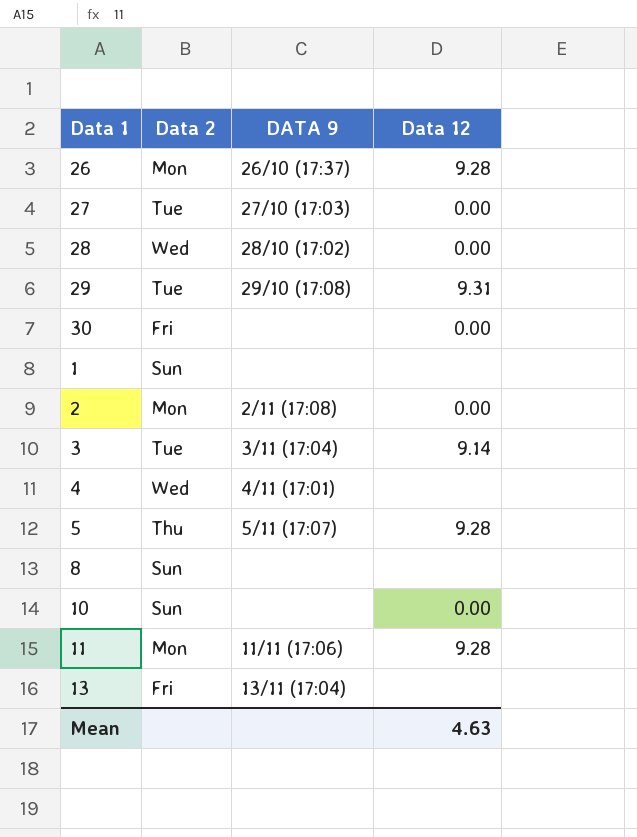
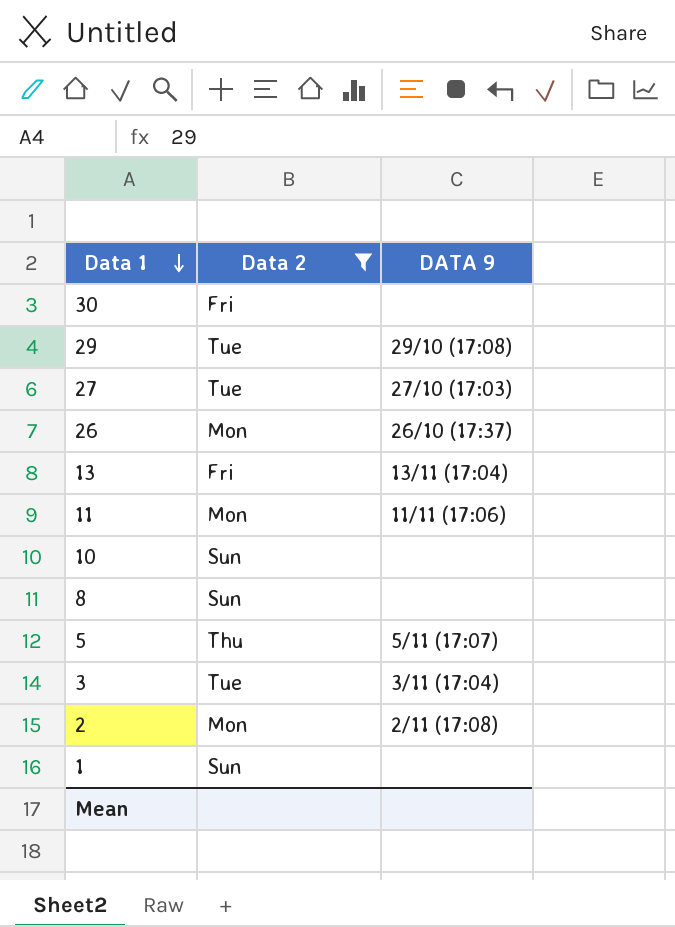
filter: none -> Data 2 != Wed
row order: none -> Data 1 descending
column Data 12 | position: 4 -> none

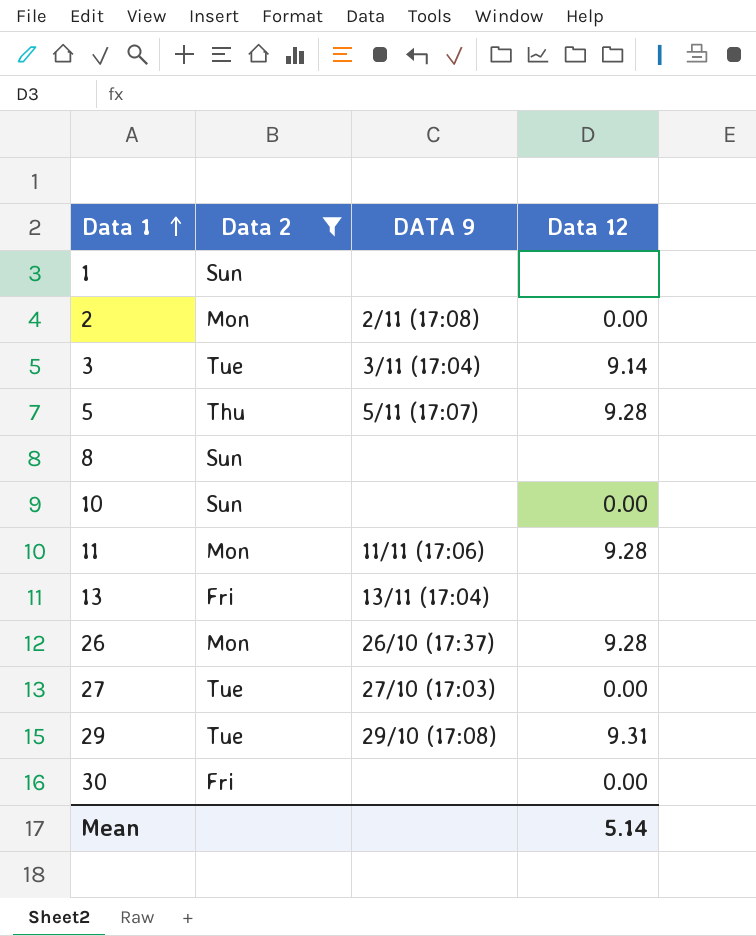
row order: Data 1 descending -> Data 1 ascending
column Data 12 | position: none -> 4

